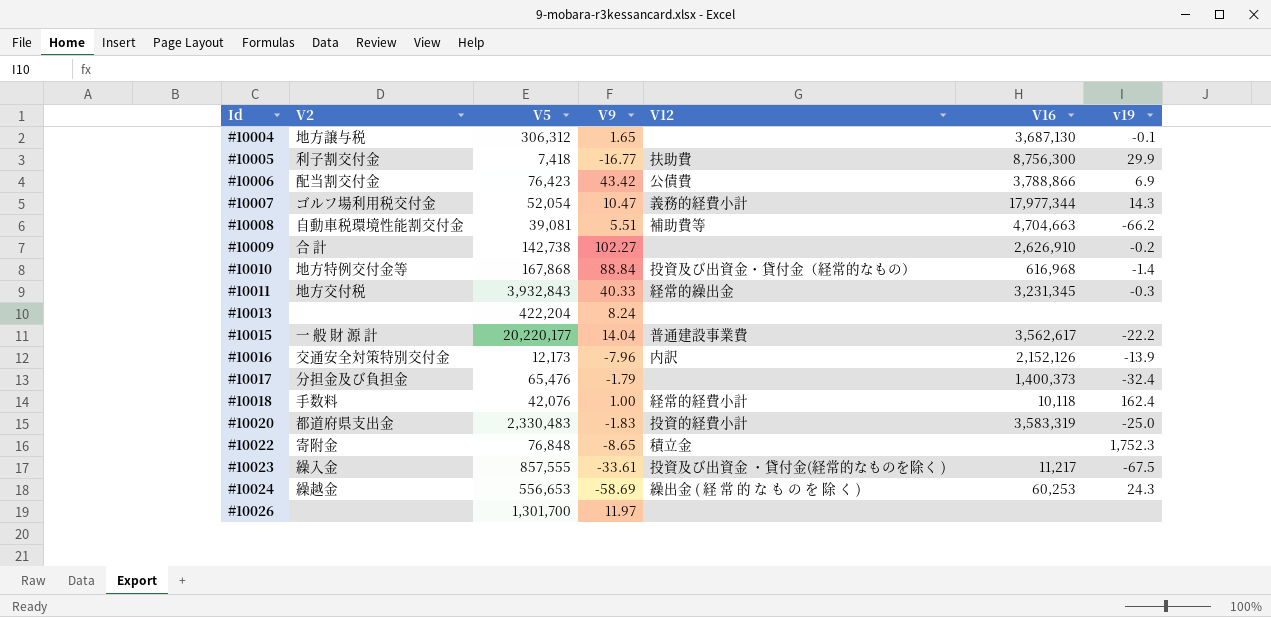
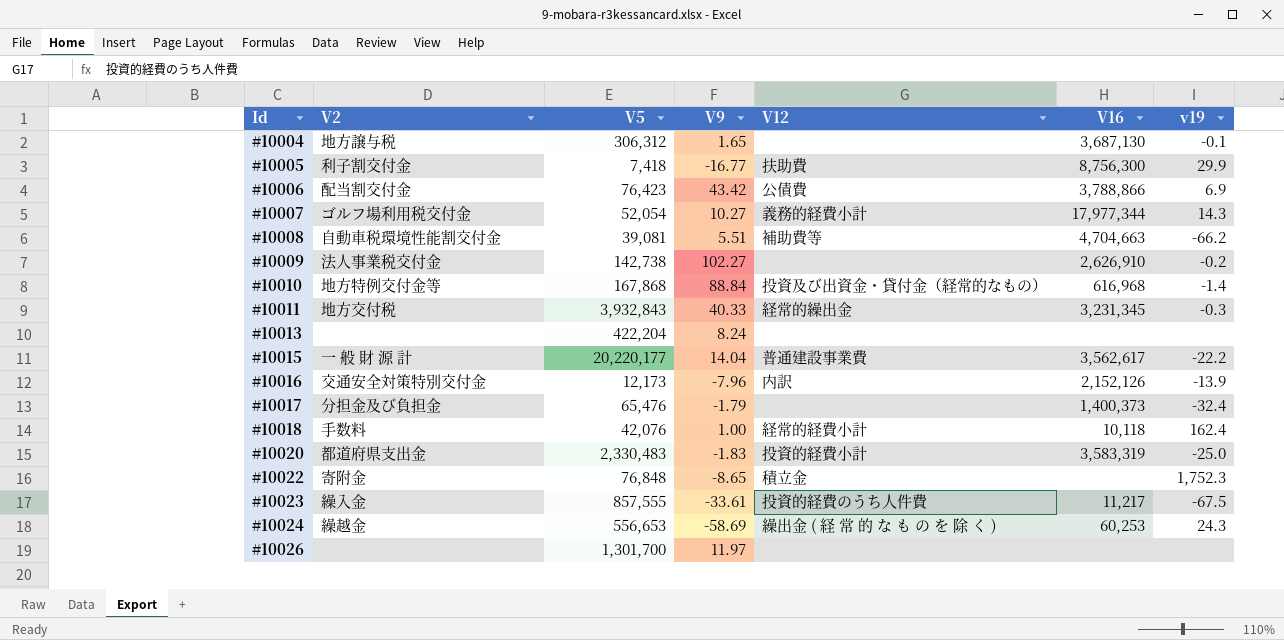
#10007 | V9: 10.47 -> 10.27
#10009 | V2: 合 計 -> 法人事業税交付金
#10023 | V12: 投資及び出資金 ・貸付金(経常的なものを除く ) -> 投資的経費のうち人件費

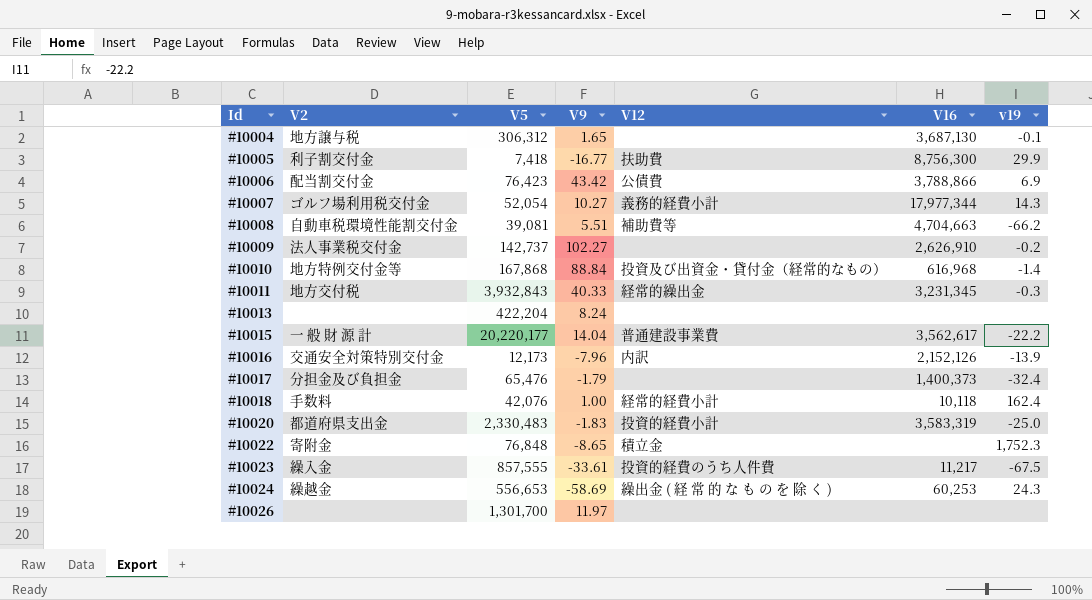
#10009 | V5: 142,738 -> 142,737

